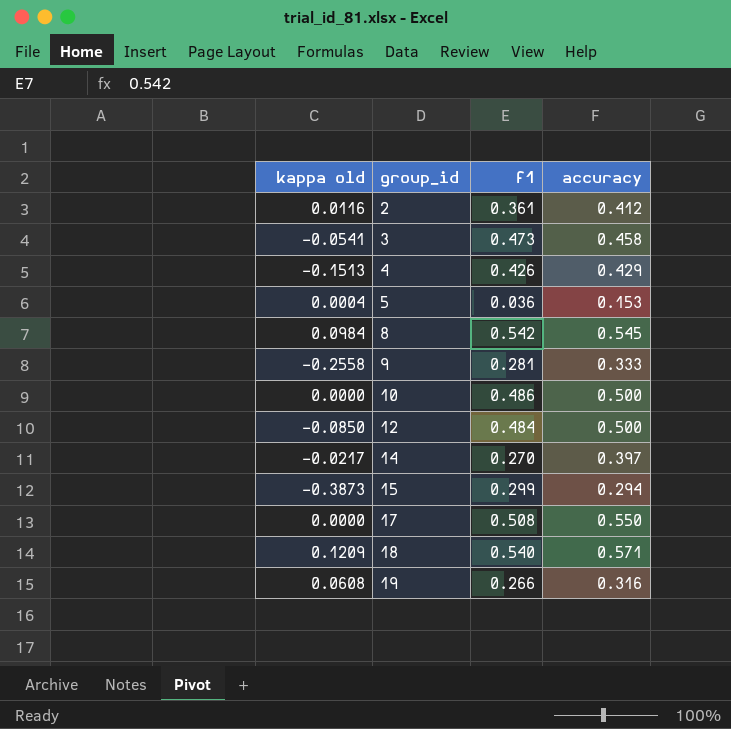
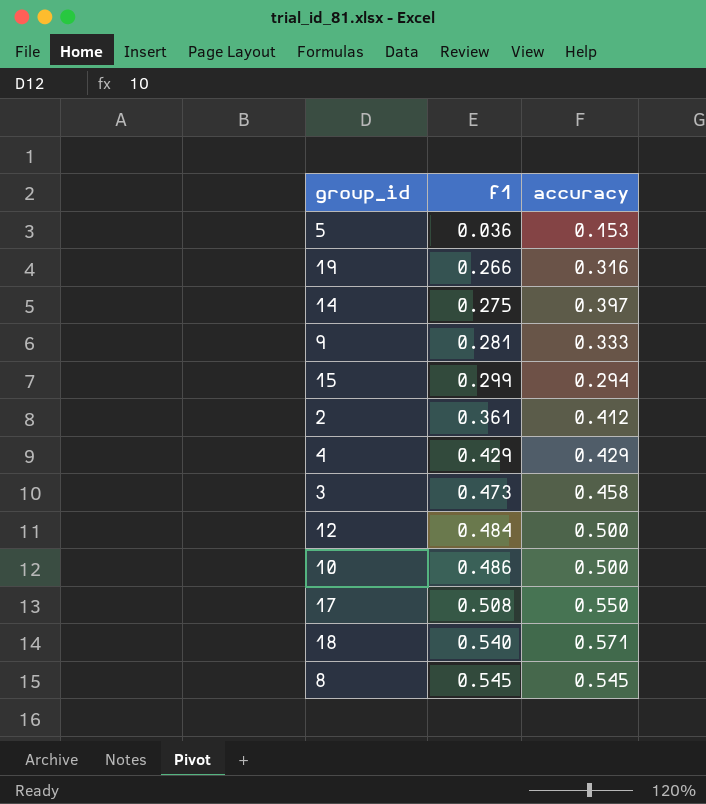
row order: group_id ascending -> f1 ascending
column kappa old | position: 1 -> none
14 | f1: 0.270 -> 0.275
4 | f1: 0.426 -> 0.429
8 | f1: 0.542 -> 0.545

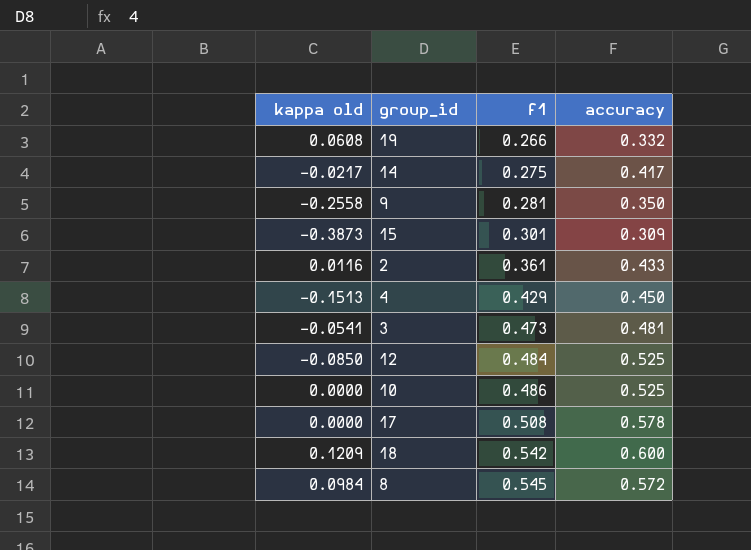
column kappa old | position: none -> 1
row 5: 0.036 | 0.153 -> none
19 | accuracy: 0.316 -> 0.332
14 | accuracy: 0.397 -> 0.417
9 | accuracy: 0.333 -> 0.350
15 | f1: 0.299 -> 0.301
15 | accuracy: 0.294 -> 0.309
2 | accuracy: 0.412 -> 0.433
4 | accuracy: 0.429 -> 0.450
3 | accuracy: 0.458 -> 0.481
12 | accuracy: 0.500 -> 0.525
10 | accuracy: 0.500 -> 0.525
17 | accuracy: 0.550 -> 0.578
18 | f1: 0.540 -> 0.542
18 | accuracy: 0.571 -> 0.600
8 | accuracy: 0.545 -> 0.572

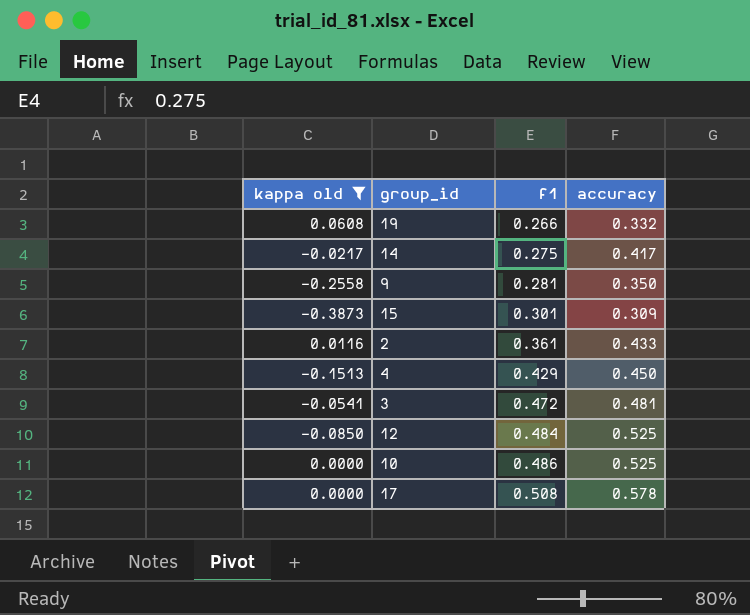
filter: none -> kappa old <= 0.0608
3 | f1: 0.473 -> 0.472

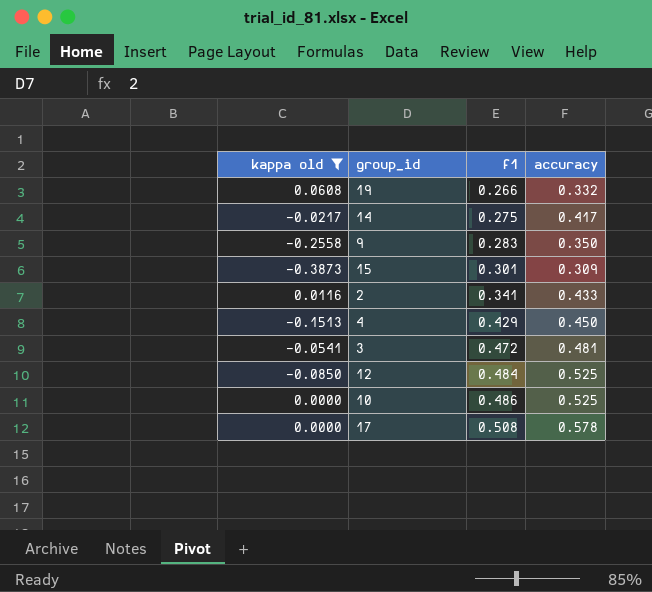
9 | f1: 0.281 -> 0.283
2 | f1: 0.361 -> 0.341

